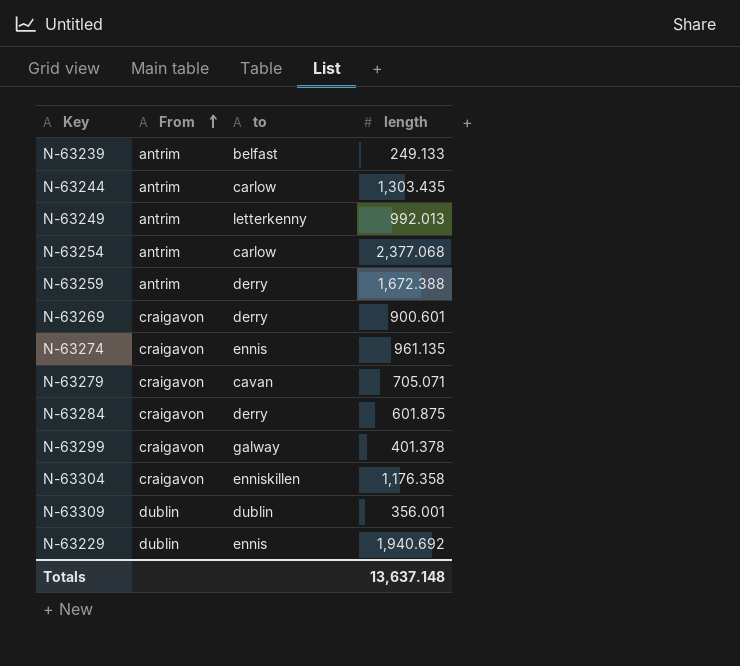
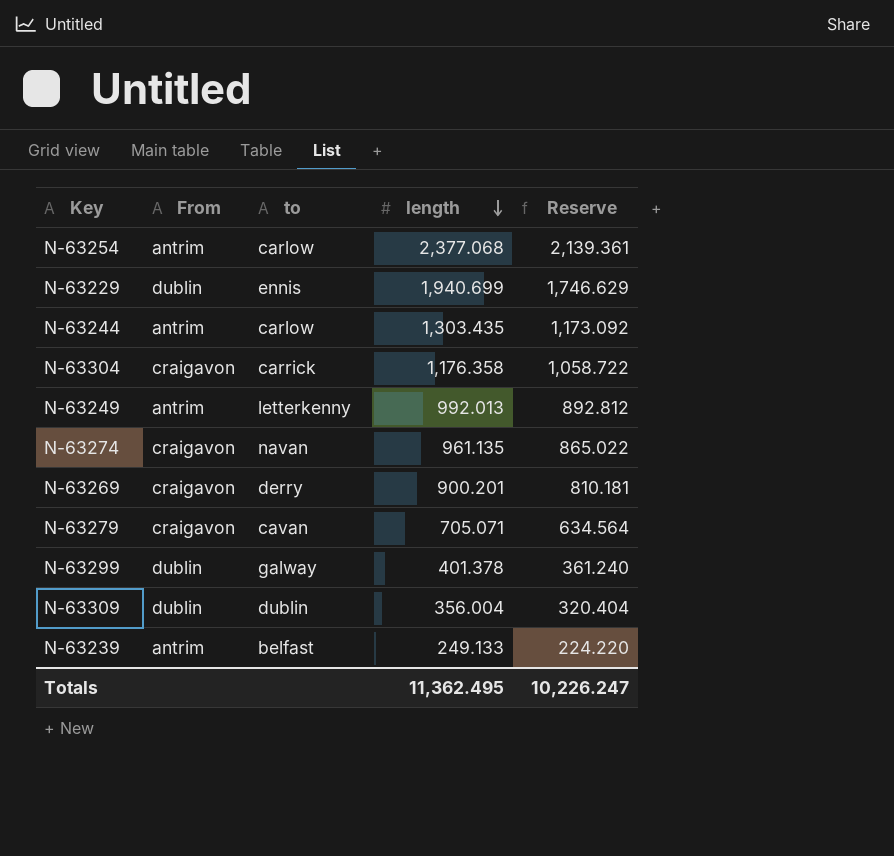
row order: From ascending -> length descending
column Reserve | formula: none -> [length] * 0.9
row N-63259: antrim | derry | 1,672.388 -> none
row N-63284: craigavon | derry | 601.875 -> none
N-63229 | length: 1,940.692 -> 1,940.699
N-63304 | to: enniskillen -> carrick
N-63274 | to: ennis -> navan
N-63269 | length: 900.601 -> 900.201
N-63299 | From: craigavon -> dublin
N-63309 | length: 356.001 -> 356.004
Totals | length: 13,637.148 -> 11,362.495

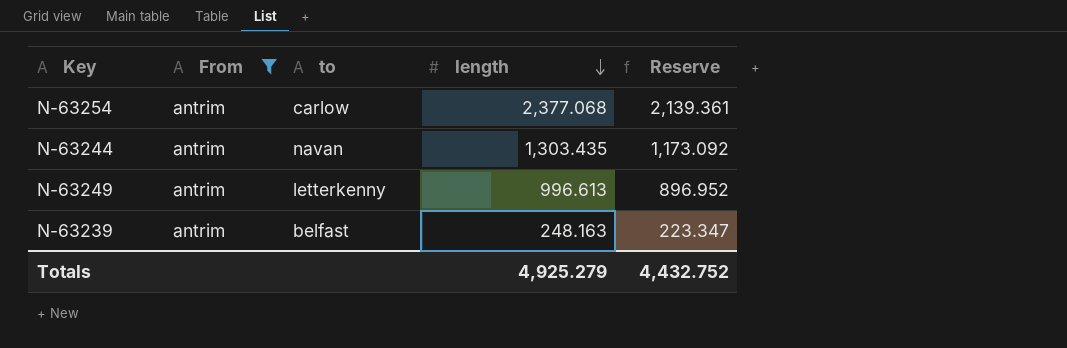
filter: none -> From = antrim
N-63244 | to: carlow -> navan
N-63249 | length: 992.013 -> 996.613
N-63249 | Reserve: 892.812 -> 896.952
N-63239 | length: 249.133 -> 248.163
N-63239 | Reserve: 224.220 -> 223.347
Totals | length: 11,362.495 -> 4,925.279
Totals | Reserve: 10,226.247 -> 4,432.752

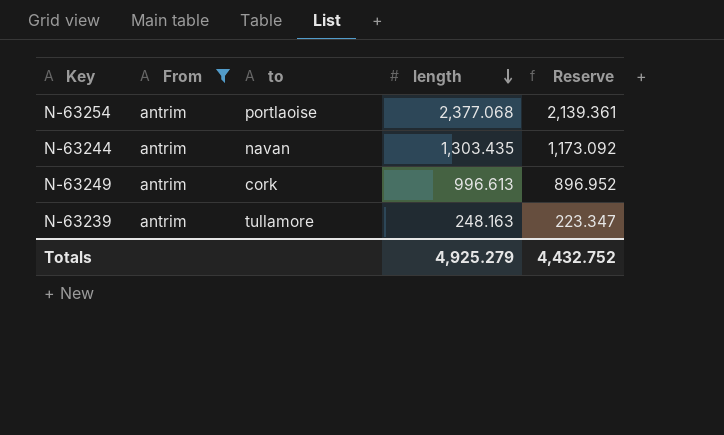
N-63254 | to: carlow -> portlaoise
N-63249 | to: letterkenny -> cork
N-63239 | to: belfast -> tullamore

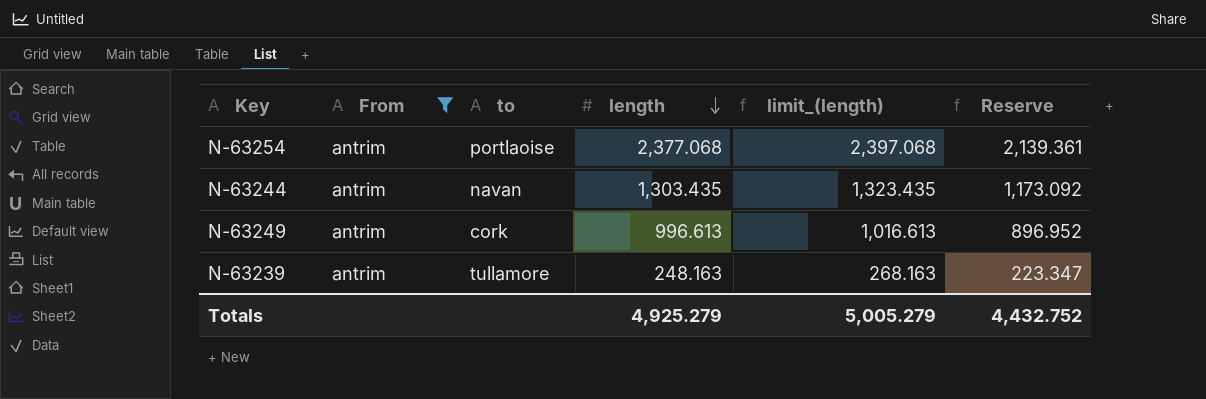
column limit_(length) | formula: none -> [length] + 20

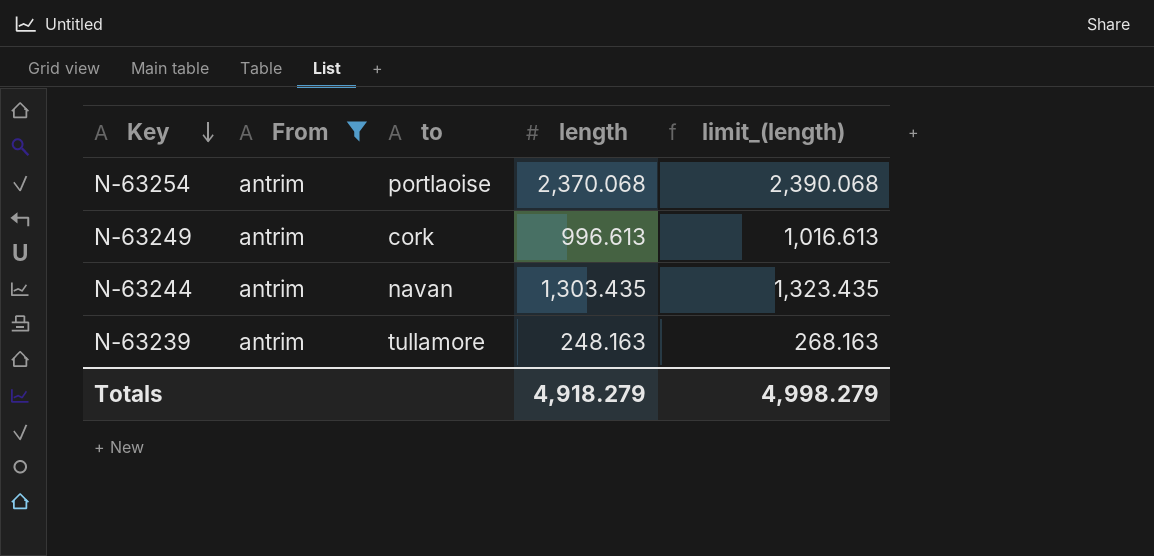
row order: length descending -> Key descending
column Reserve | formula: [length] * 0.9 -> none
N-63254 | length: 2,377.068 -> 2,370.068
N-63254 | limit_(length): 2,397.068 -> 2,390.068
Totals | length: 4,925.279 -> 4,918.279
Totals | limit_(length): 5,005.279 -> 4,998.279

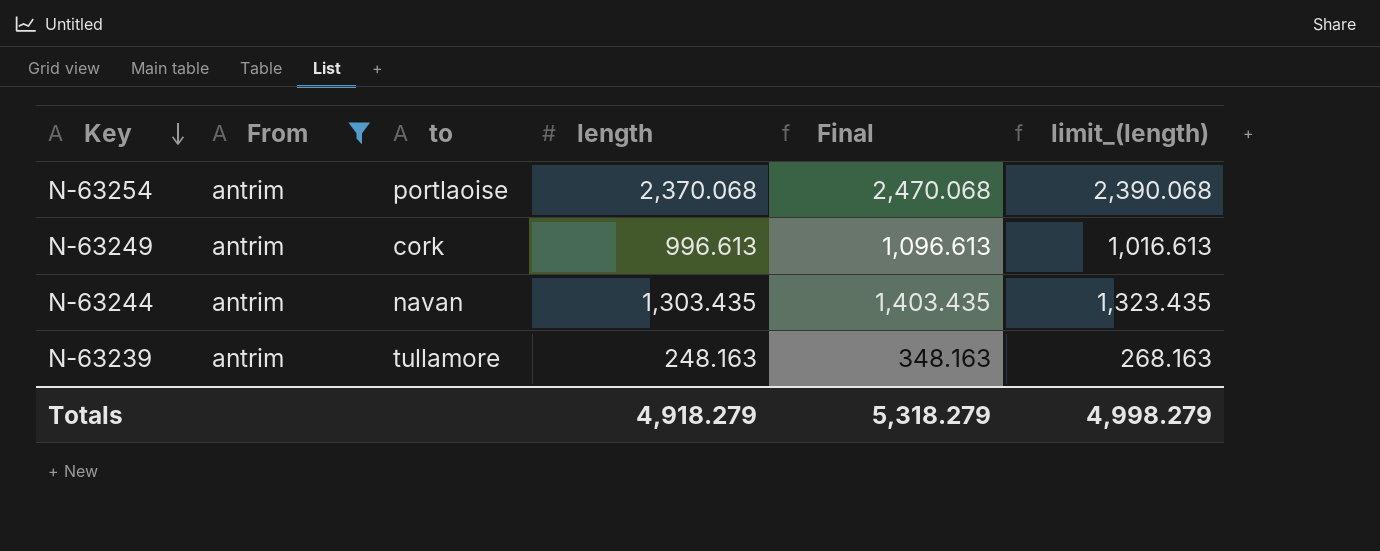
column Final | formula: none -> [length] + 100

